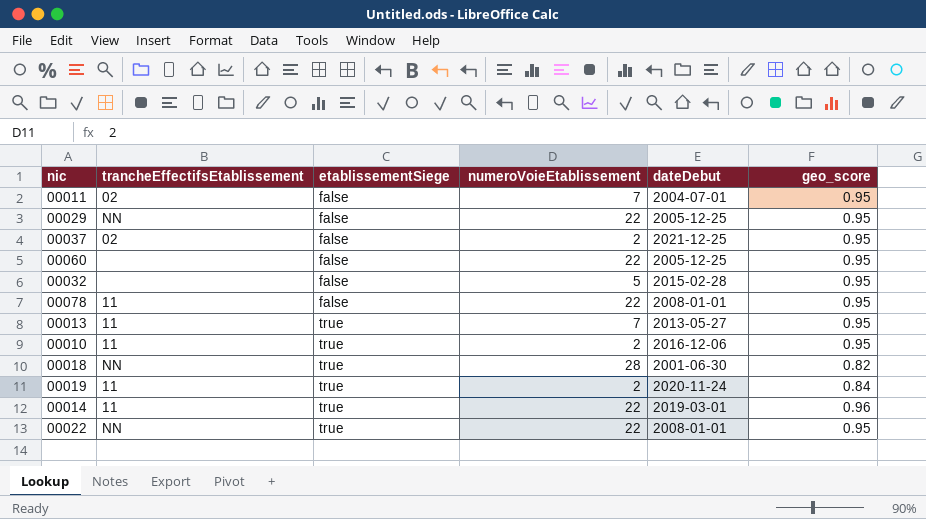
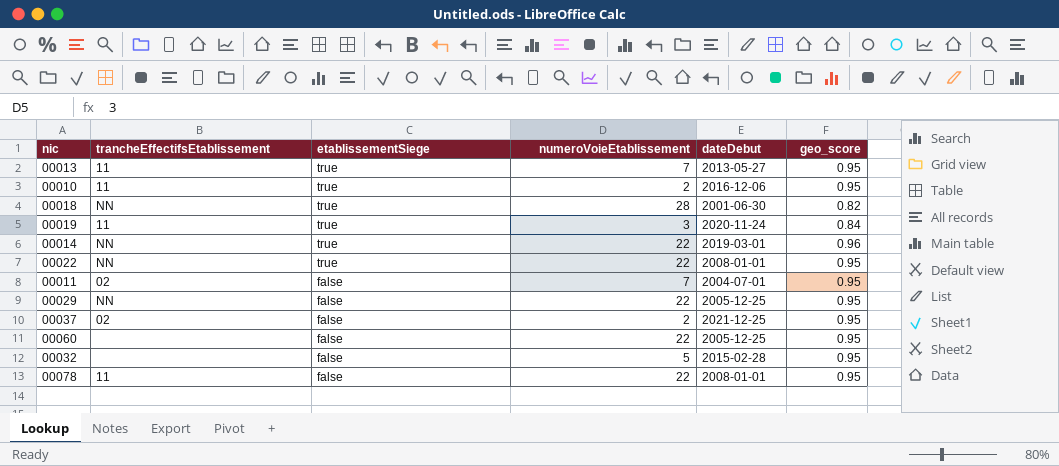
row order: etablissementSiege ascending -> etablissementSiege descending
00019 | numeroVoieEtablissement: 2 -> 3
00014 | trancheEffectifsEtablissement: 11 -> NN

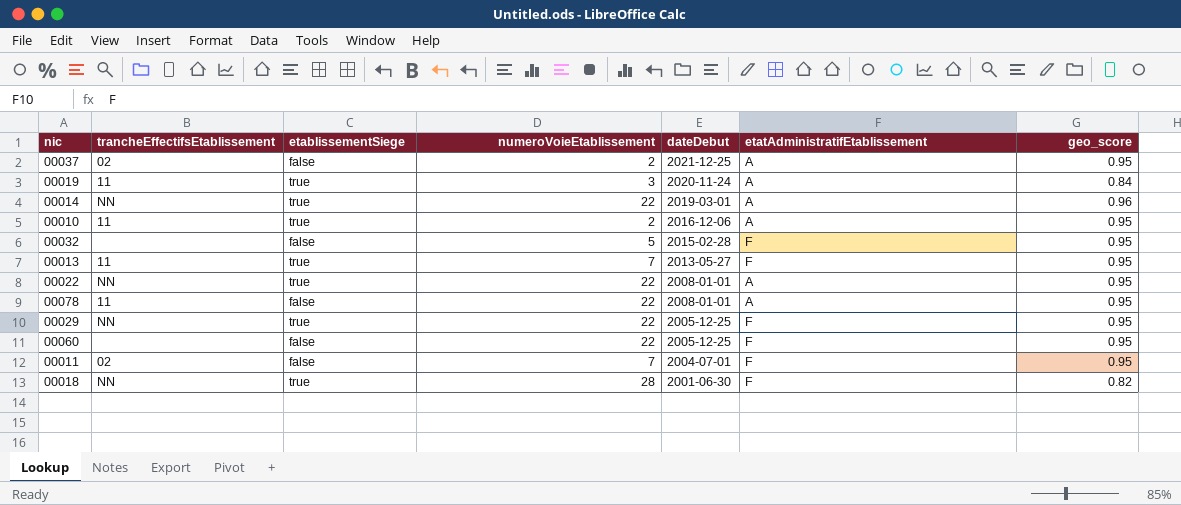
row order: etablissementSiege descending -> dateDebut descending
column etatAdministratifEtablissement | position: none -> 6
00029 | etablissementSiege: false -> true

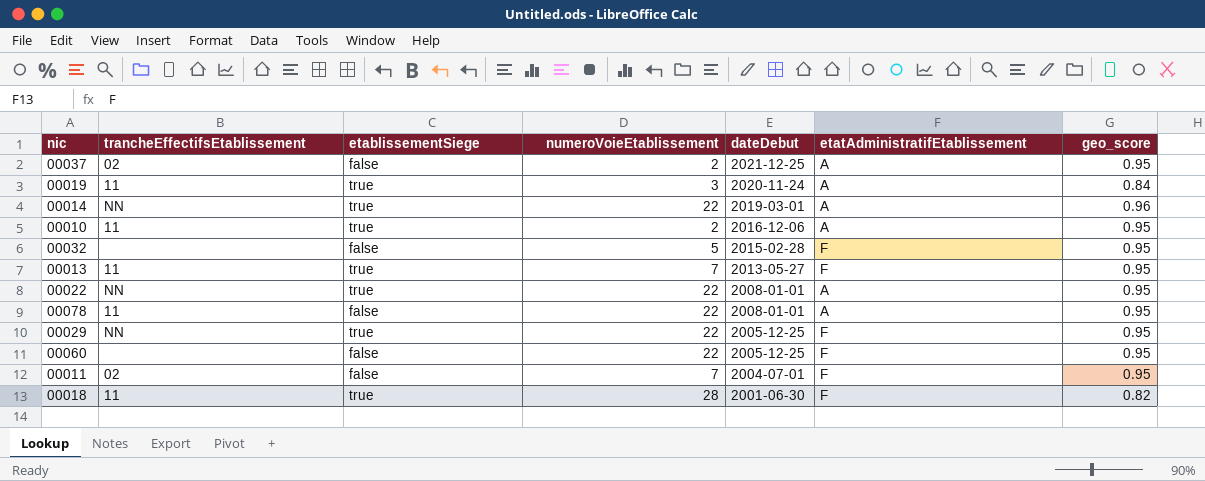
00018 | trancheEffectifsEtablissement: NN -> 11

